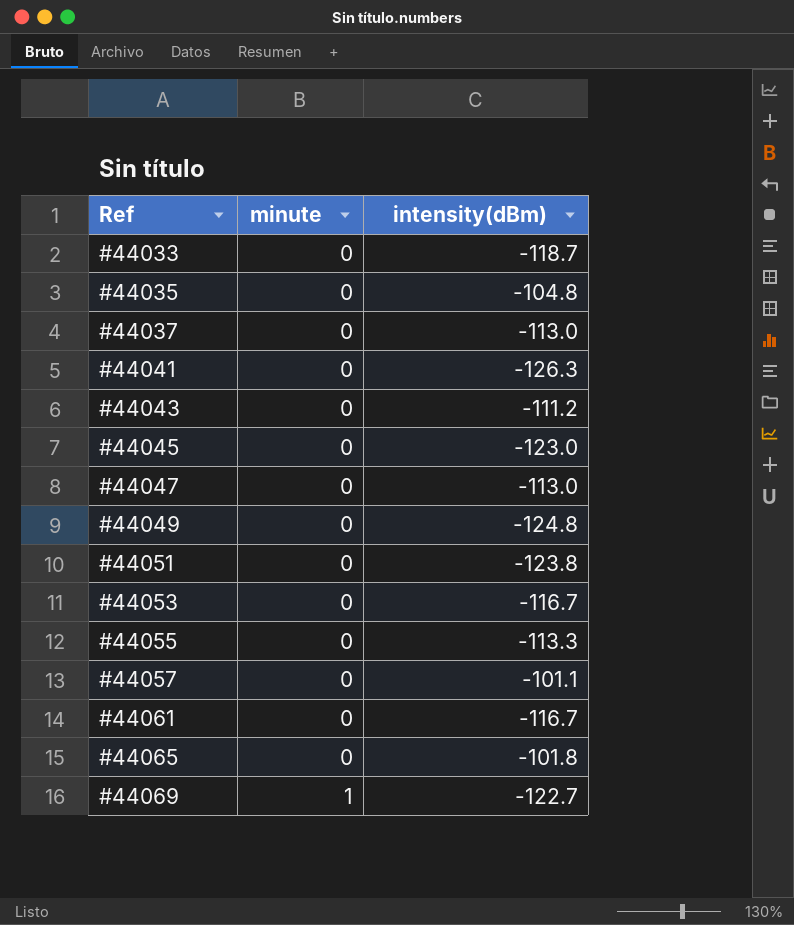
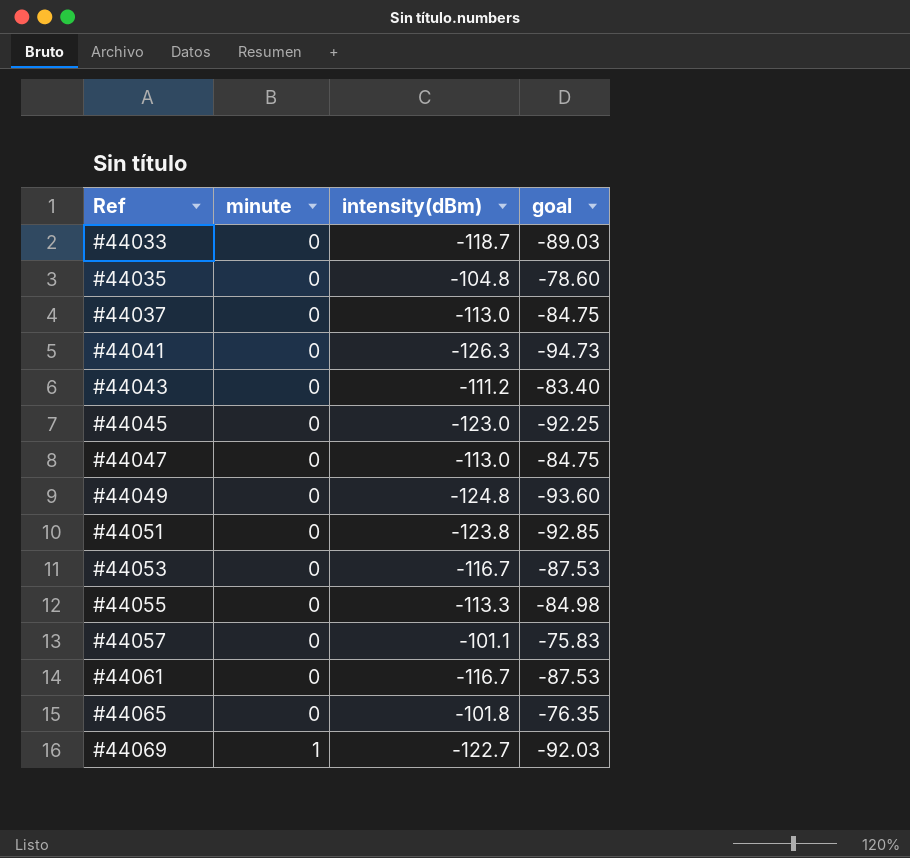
column goal | formula: none -> [intensity(dBm)] * 0.75

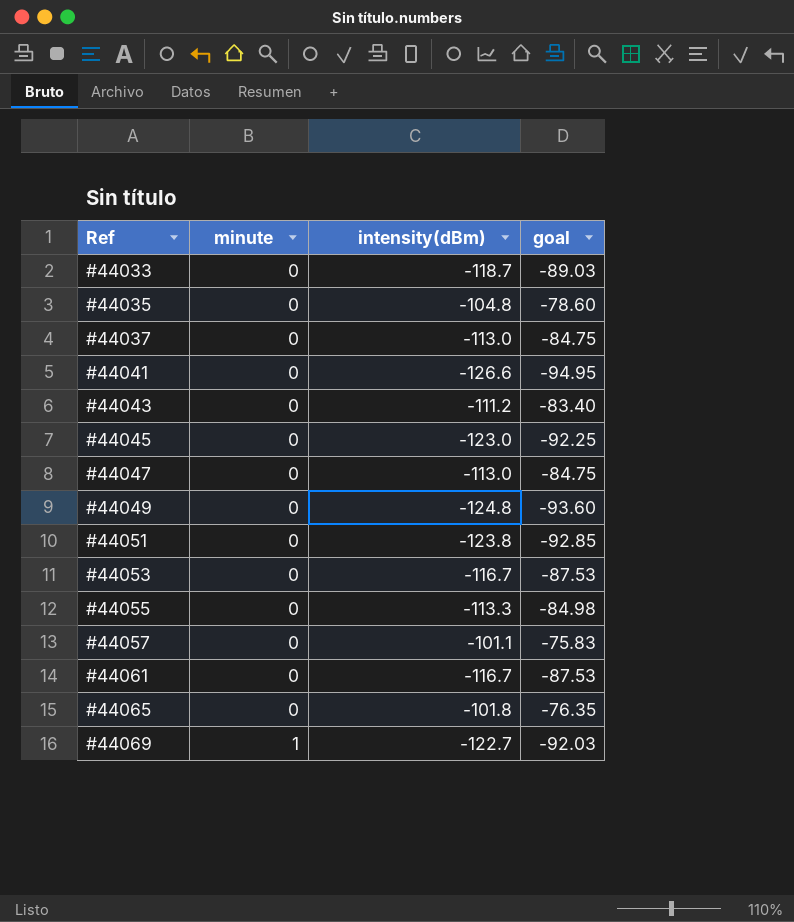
#44041 | intensity(dBm): -126.3 -> -126.6
#44041 | goal: -94.73 -> -94.95

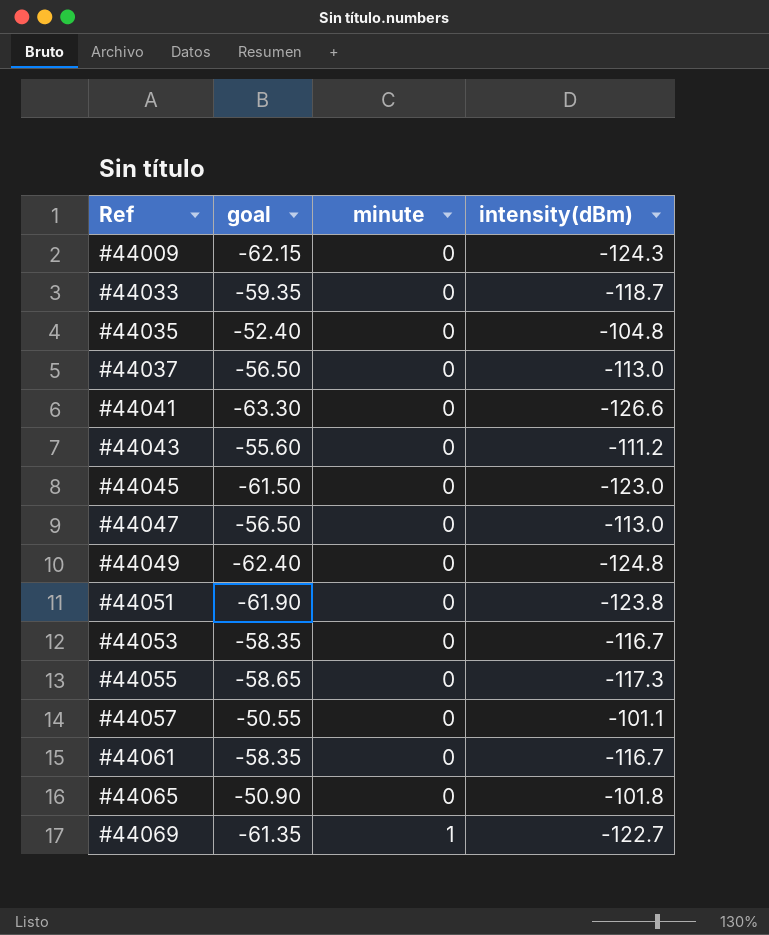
column goal | formula: [intensity(dBm)] * 0.75 -> [intensity(dBm)] * 0.5
column goal | position: 4 -> 2
row #44009: none -> -62.15 | 0 | -124.3
#44055 | intensity(dBm): -113.3 -> -117.3

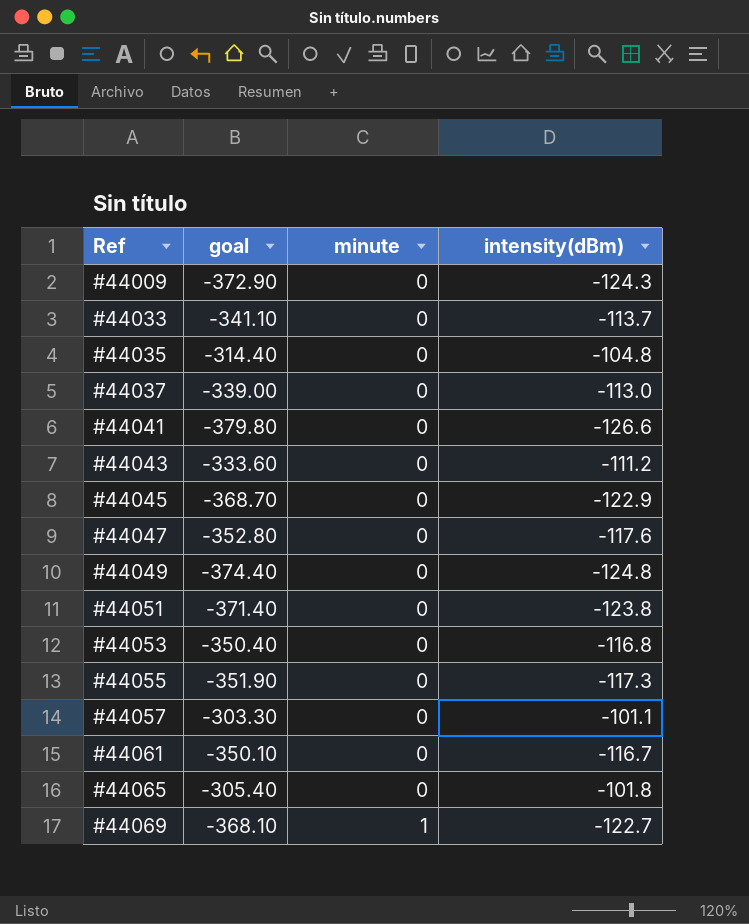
column goal | formula: [intensity(dBm)] * 0.5 -> [intensity(dBm)] * 3
#44033 | intensity(dBm): -118.7 -> -113.7
#44045 | intensity(dBm): -123.0 -> -122.9
#44047 | intensity(dBm): -113.0 -> -117.6
#44053 | intensity(dBm): -116.7 -> -116.8

